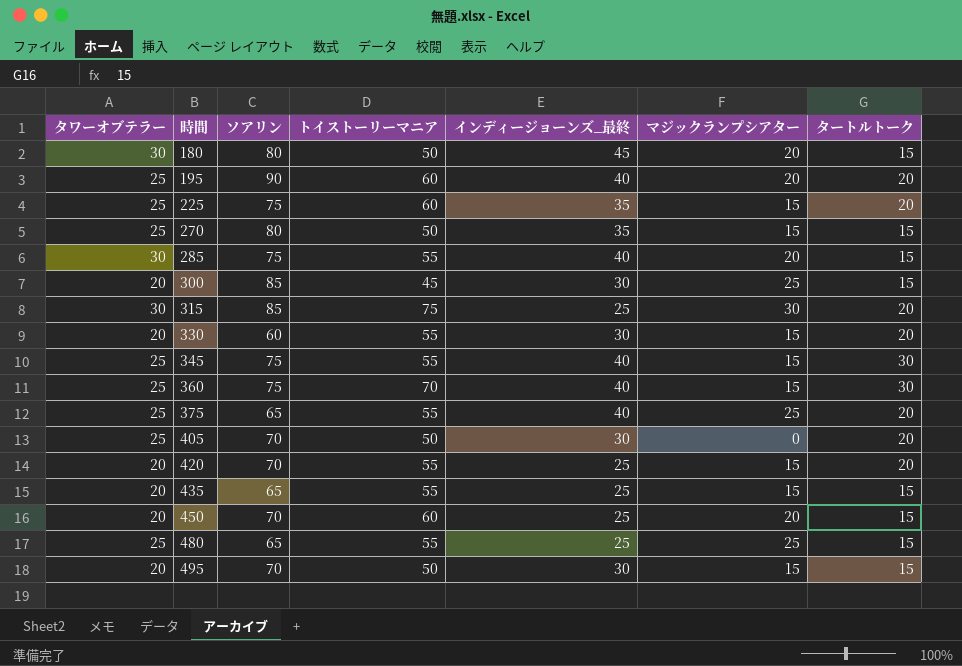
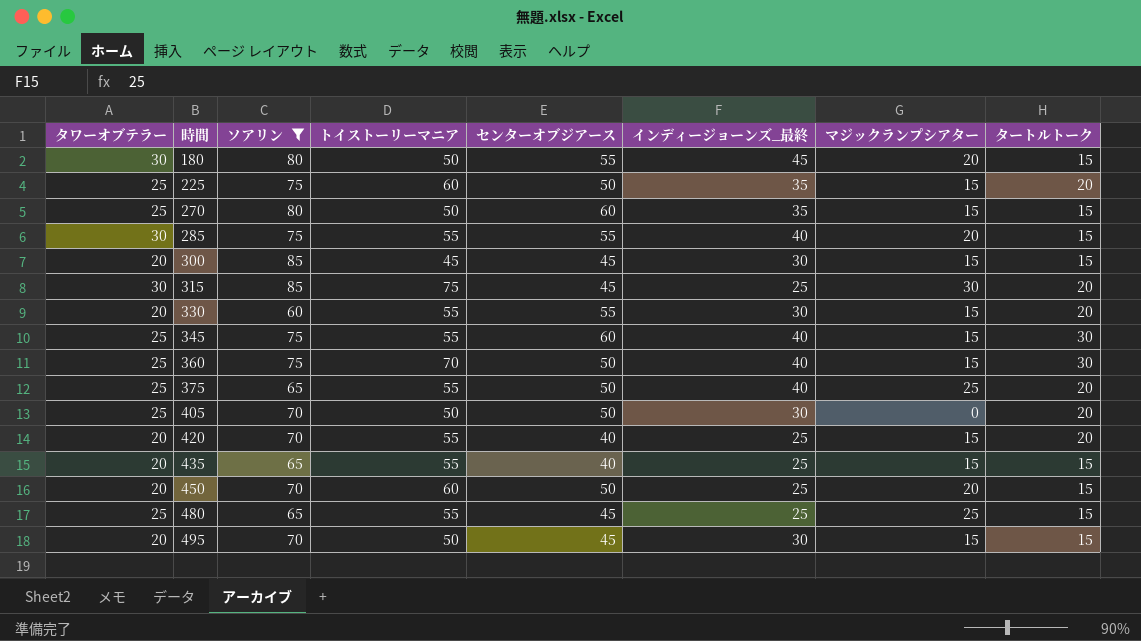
filter: none -> ソアリン != 90
column センターオブジアース | position: none -> 5
300 | マジックランプシアター: 25 -> 15

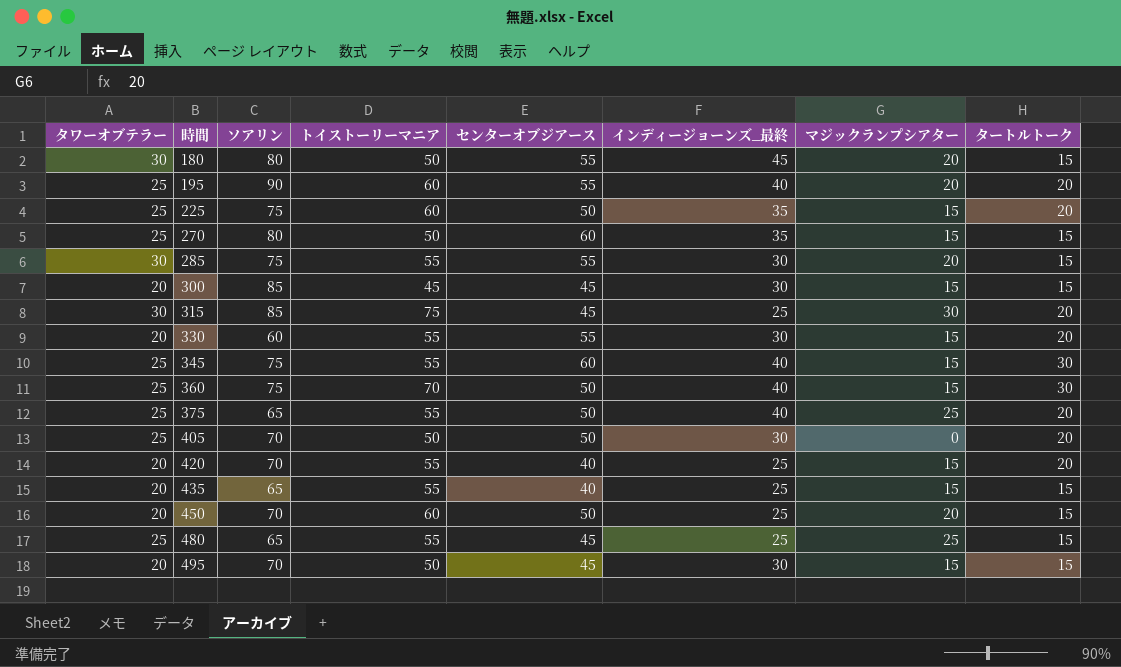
filter: ソアリン != 90 -> none
285 | インディージョーンズ_最終: 40 -> 30

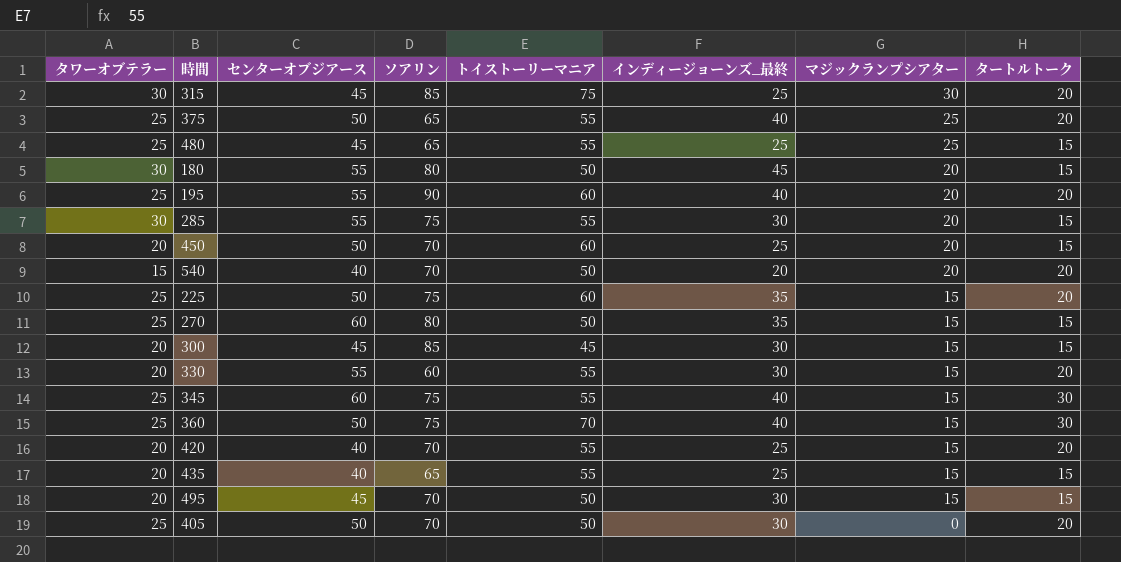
row order: 時間 ascending -> マジックランプシアター descending
column センターオブジアース | position: 5 -> 3
row 540: none -> 15 | 40 | 70 | 50 | 20 | 20 | 20

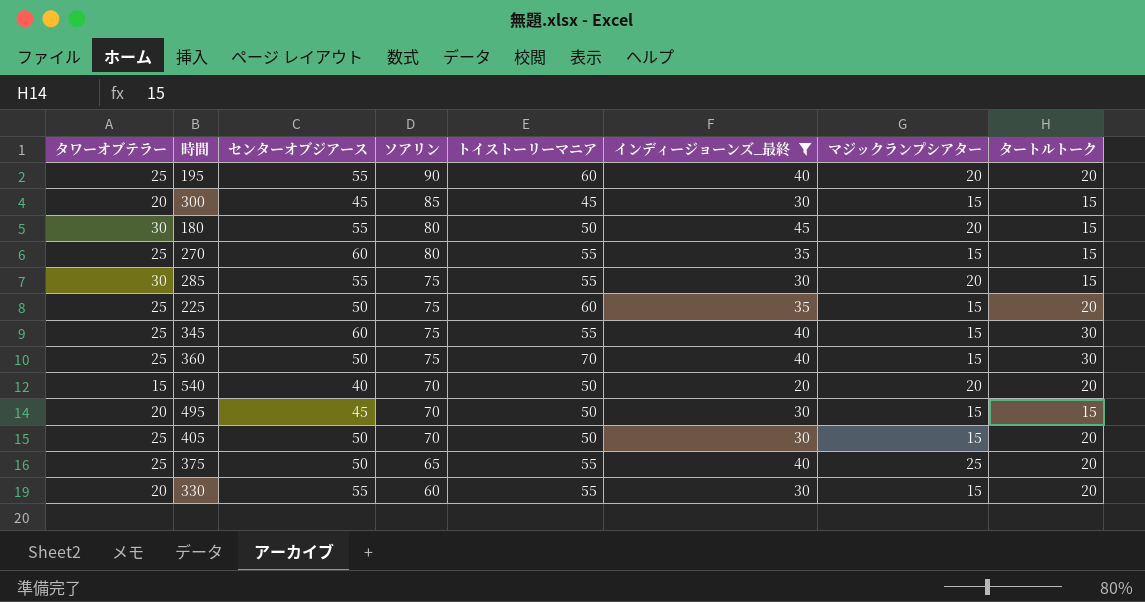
filter: none -> インディージョーンズ_最終 != 25
row order: マジックランプシアター descending -> ソアリン descending
270 | トイストーリーマニア: 50 -> 55
405 | マジックランプシアター: 0 -> 15

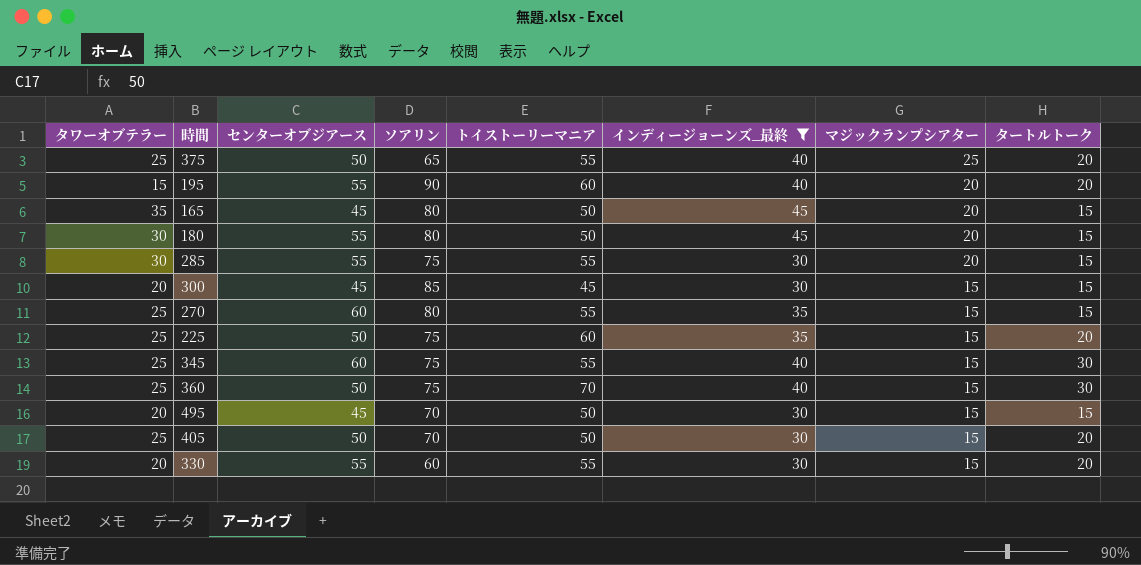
row order: ソアリン descending -> マジックランプシアター descending
row 540: 15 | 40 | 70 | 50 | 20 | 20 | 20 -> none
195 | タワーオブテラー: 25 -> 15
row 165: none -> 35 | 45 | 80 | 50 | 45 | 20 | 15

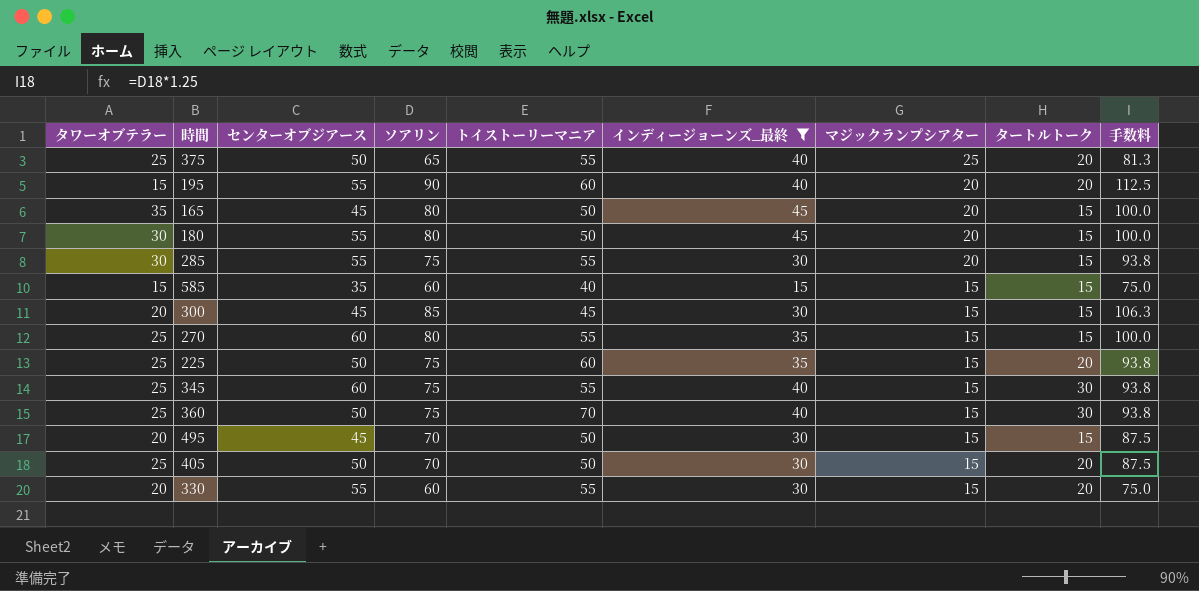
column 手数料 | formula: none -> [ソアリン] * 1.25
row 585: none -> 15 | 35 | 60 | 40 | 15 | 15 | 15 | 75.0

